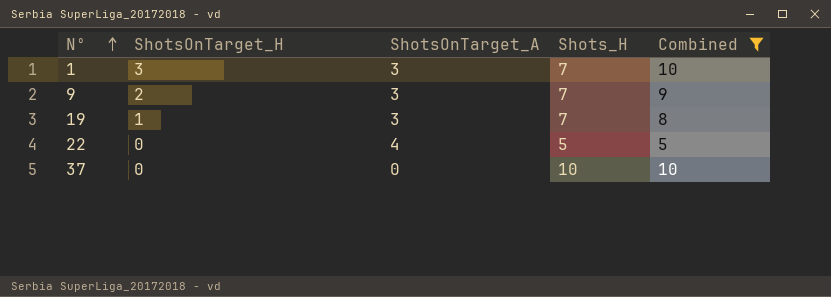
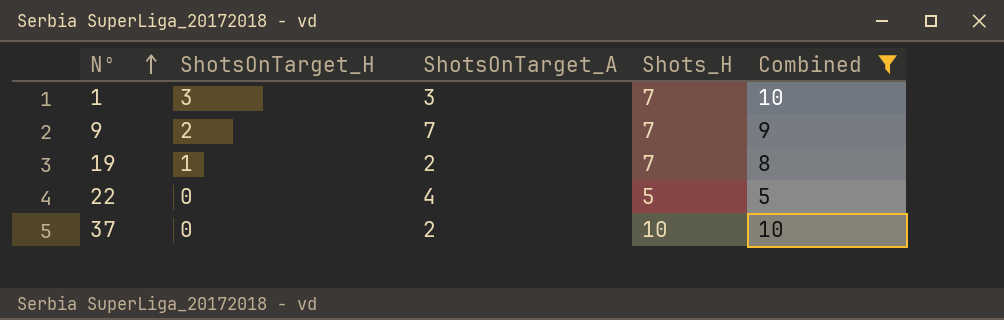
9 | ShotsOnTarget_A: 3 -> 7
19 | ShotsOnTarget_A: 3 -> 2
37 | ShotsOnTarget_A: 0 -> 2

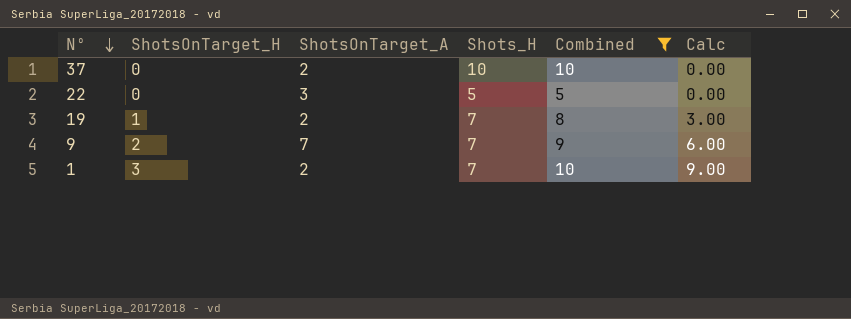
row order: Nº ascending -> Nº descending
column Calc | formula: none -> [ShotsOnTarget_H] * 3
22 | ShotsOnTarget_A: 4 -> 3
1 | ShotsOnTarget_A: 3 -> 2

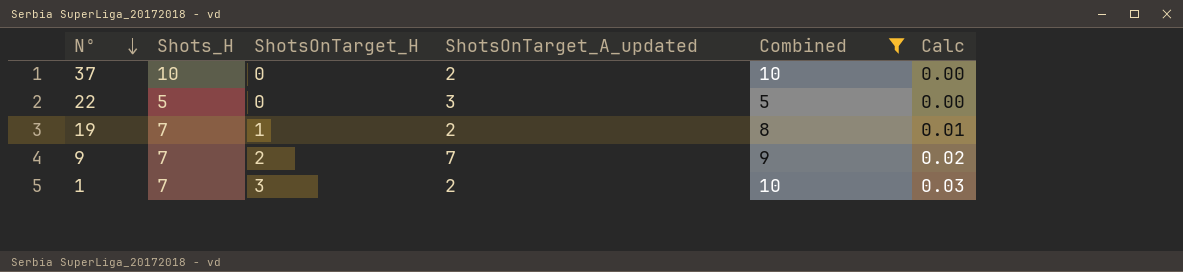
column Shots_H | position: 4 -> 2
column name: ShotsOnTarget_A -> ShotsOnTarget_A_updated
column Calc | formula: [ShotsOnTarget_H] * 3 -> [ShotsOnTarget_H] * 0.01

